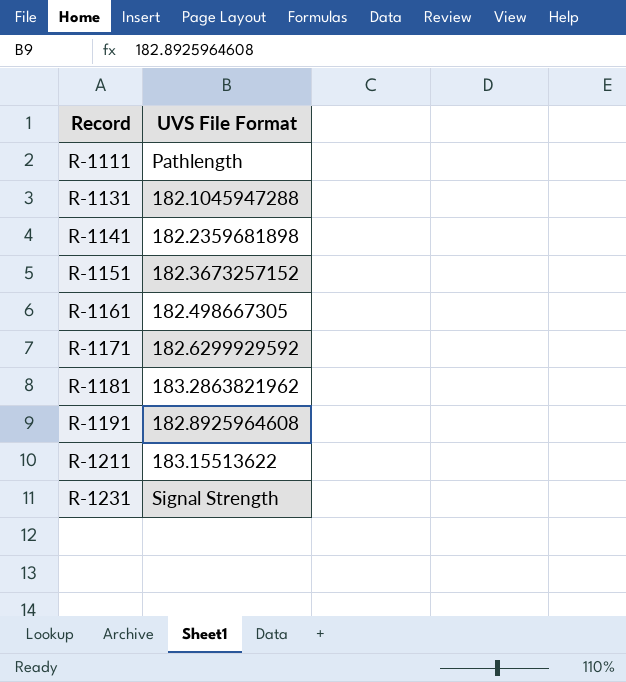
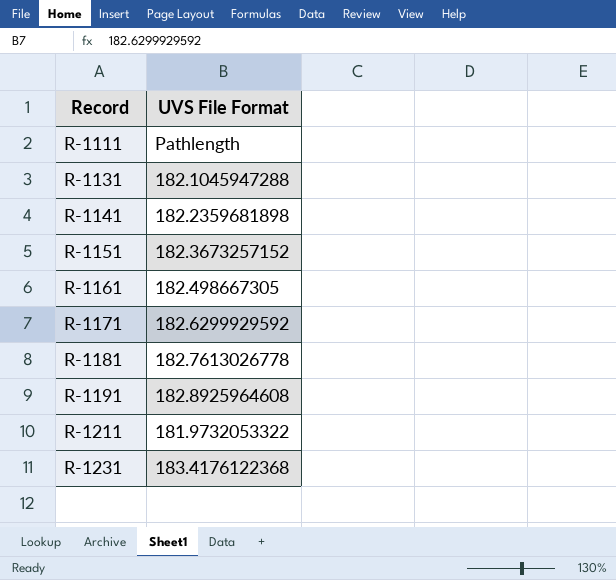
R-1181 | UVS File Format: 183.2863821962 -> 182.7613026778
R-1211 | UVS File Format: 183.15513622 -> 181.9732053322
R-1231 | UVS File Format: Signal Strength -> 183.4176122368

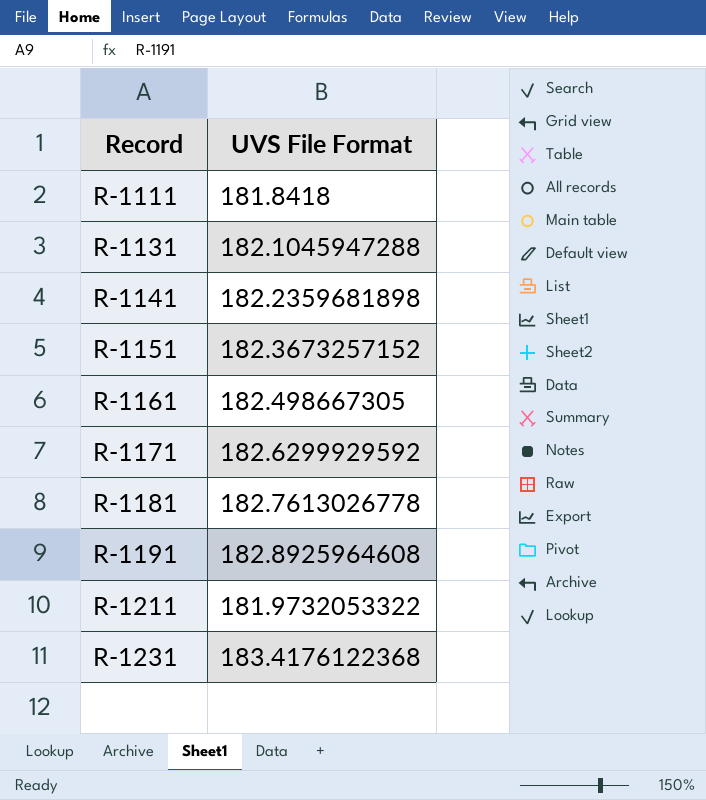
R-1111 | UVS File Format: Pathlength -> 181.8418

